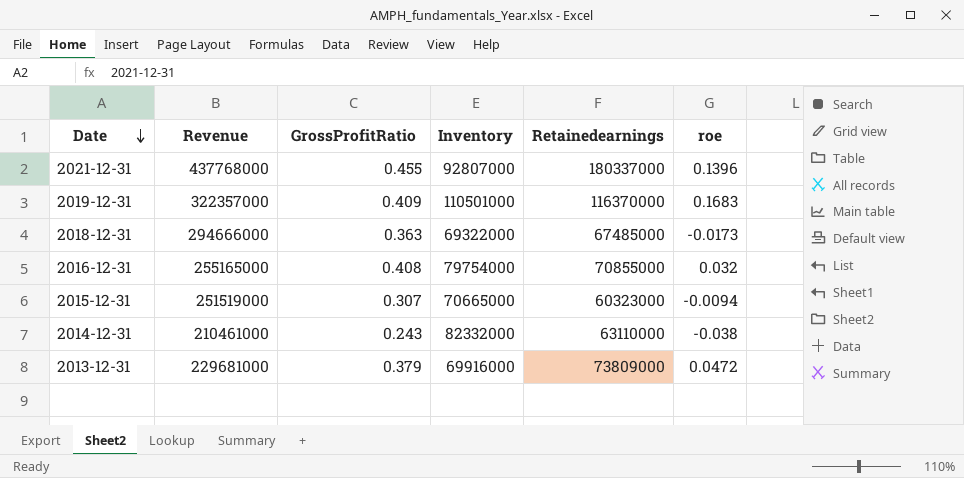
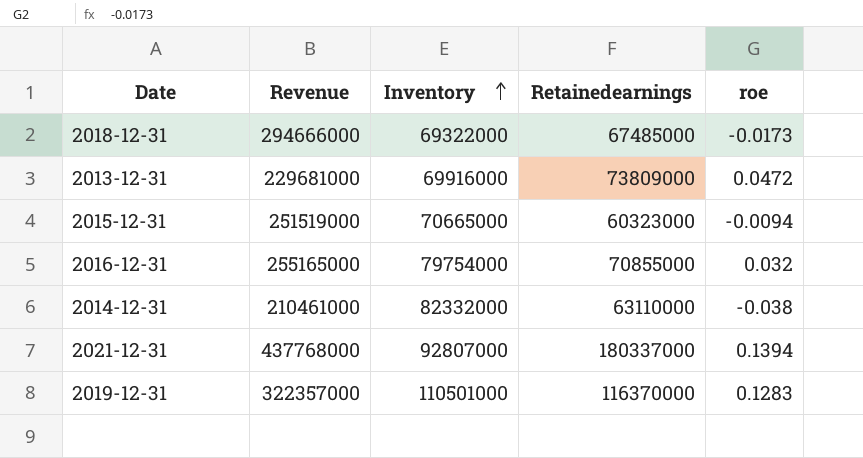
row order: Date descending -> Inventory ascending
column GrossProfitRatio | position: 3 -> none
2021-12-31 | roe: 0.1396 -> 0.1394
2019-12-31 | roe: 0.1683 -> 0.1283

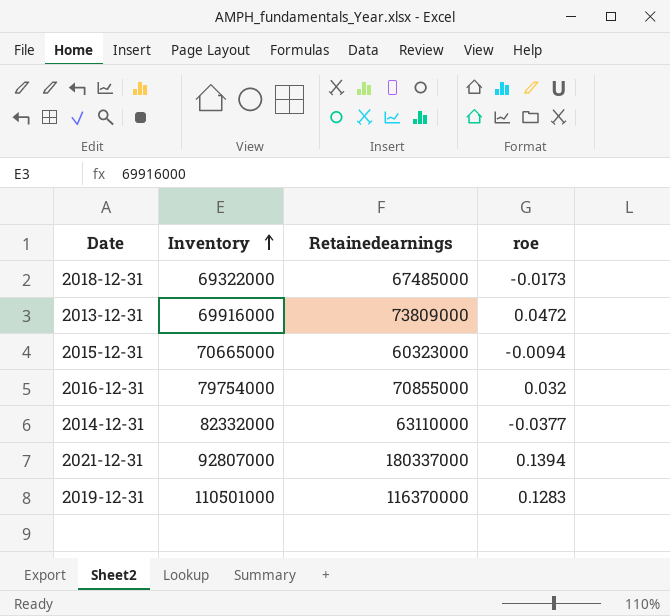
column Revenue | position: 2 -> none
2014-12-31 | roe: -0.038 -> -0.0377

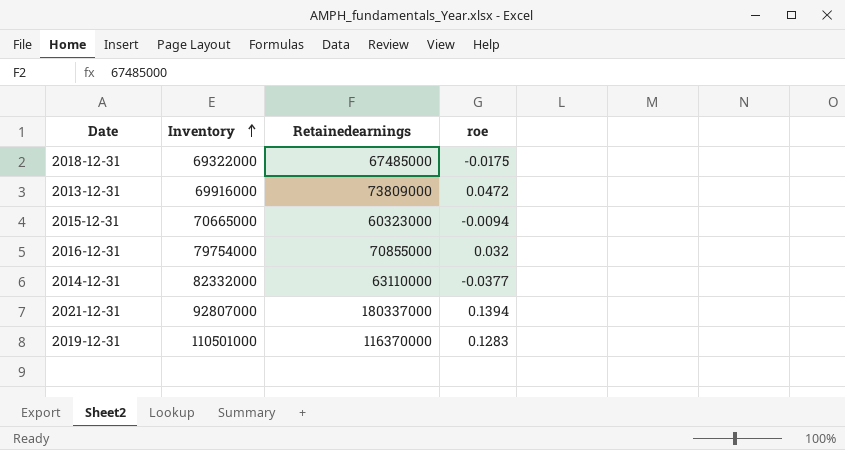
2018-12-31 | roe: -0.0173 -> -0.0175

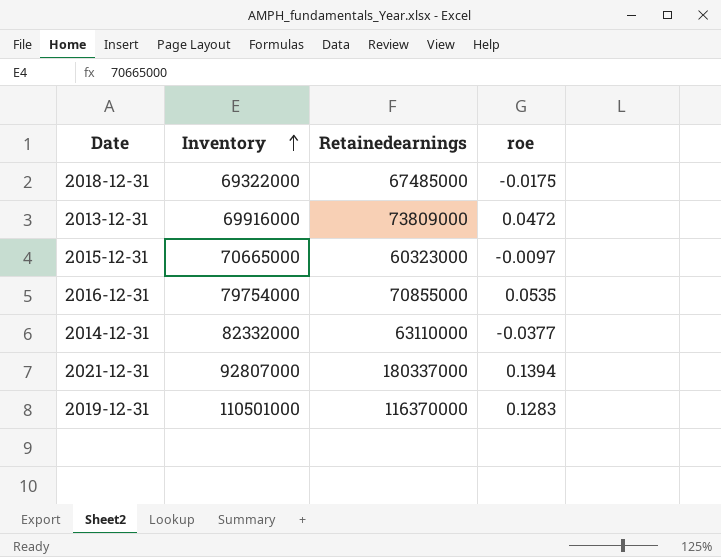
2015-12-31 | roe: -0.0094 -> -0.0097
2016-12-31 | roe: 0.032 -> 0.0535

